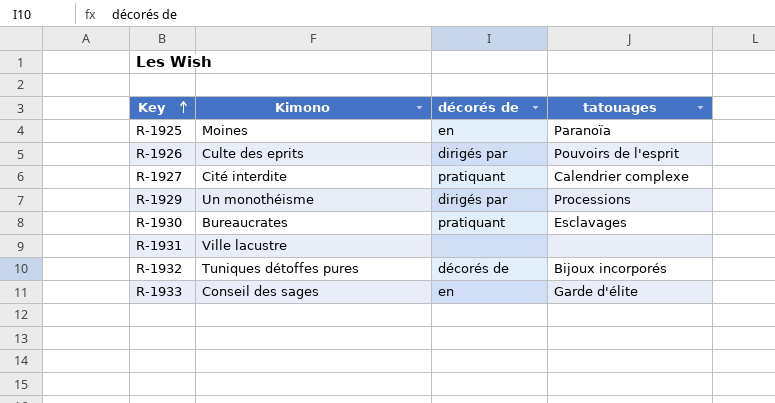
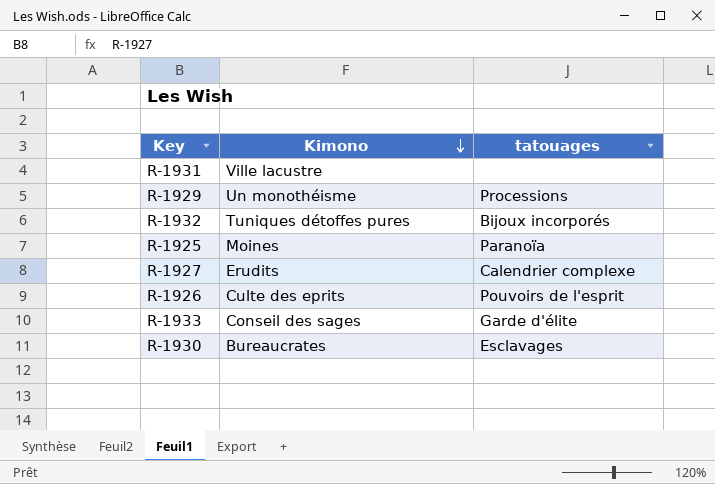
row order: Key ascending -> Kimono descending
column décorés de | position: 3 -> none
R-1927 | Kimono: Cité interdite -> Erudits

